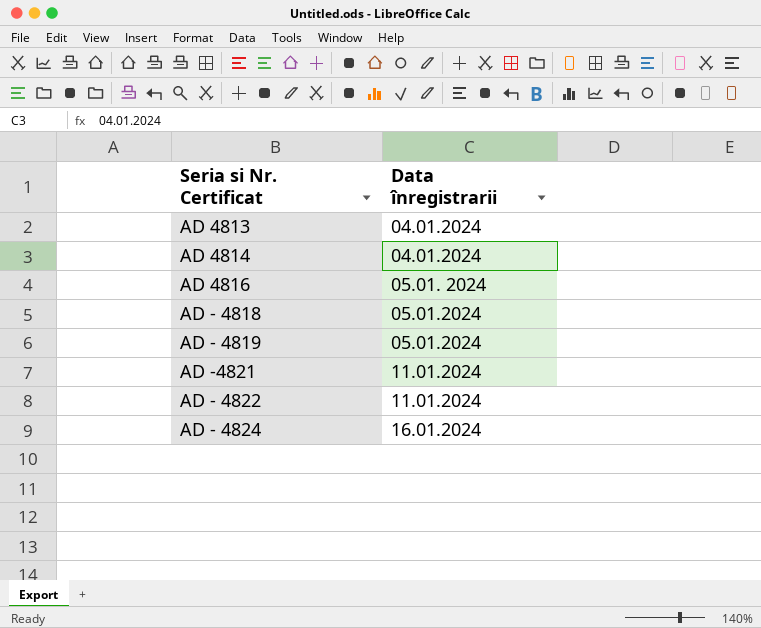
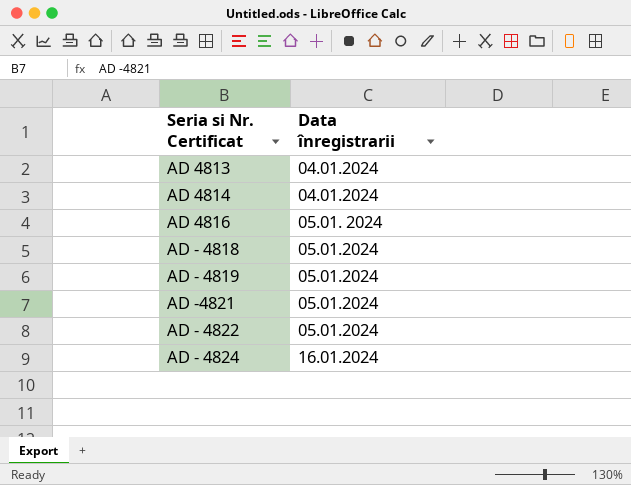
AD -4821 | Data înregistrarii: 11.01.2024 -> 05.01.2024
AD - 4822 | Data înregistrarii: 11.01.2024 -> 05.01.2024

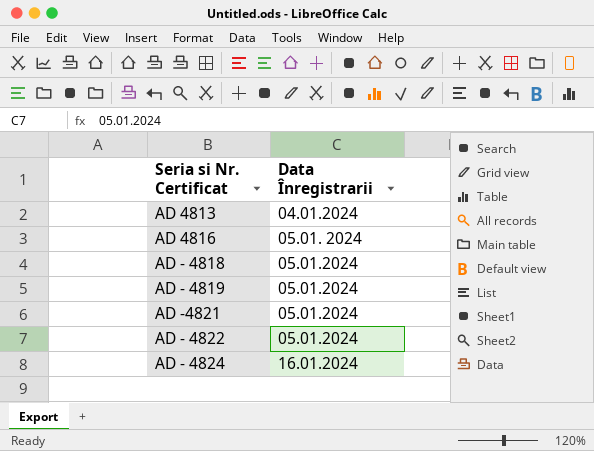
column name: Data înregistrarii -> Data Înregistrarii
row AD 4814: 04.01.2024 -> none

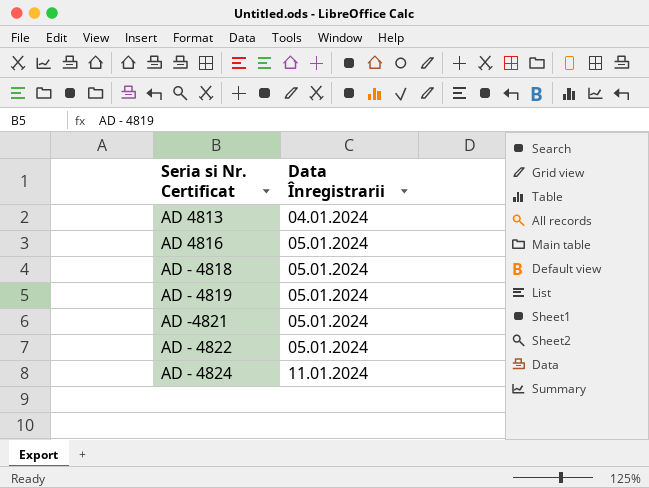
AD 4816 | Data Înregistrarii: 05.01. 2024 -> 05.01.2024
AD - 4824 | Data Înregistrarii: 16.01.2024 -> 11.01.2024

